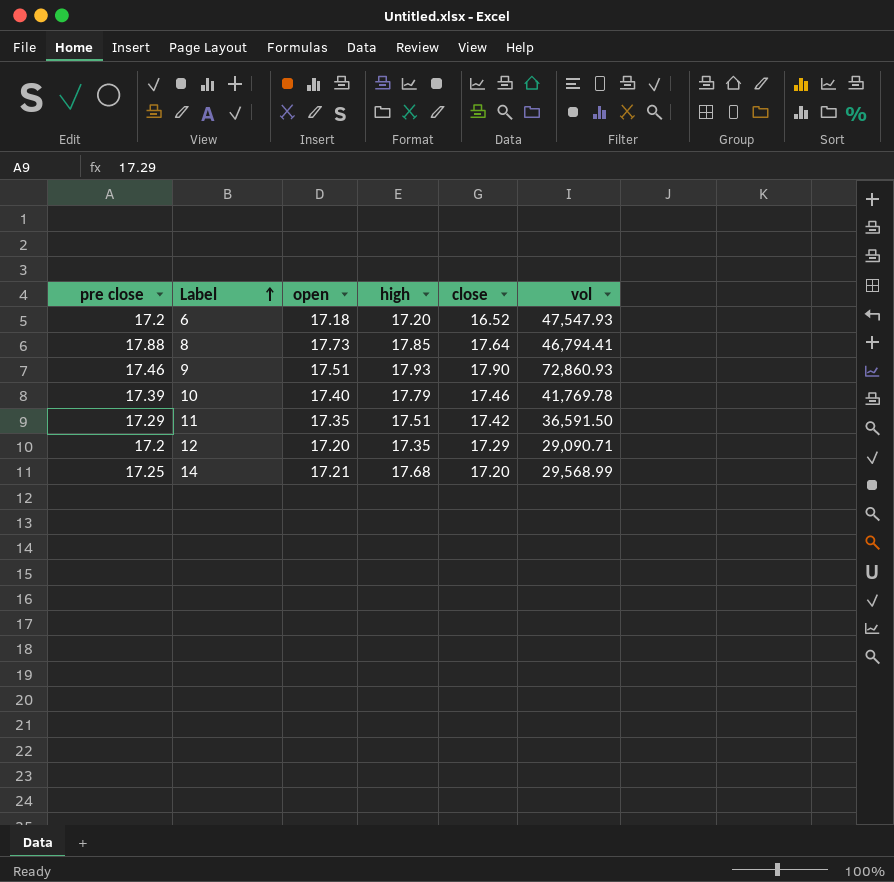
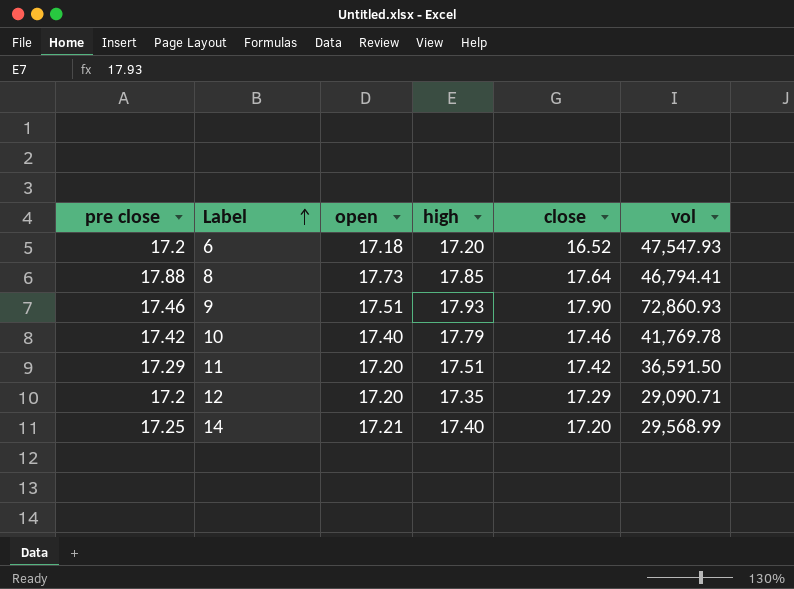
10 | pre close: 17.39 -> 17.42
11 | open: 17.35 -> 17.20
14 | high: 17.68 -> 17.40

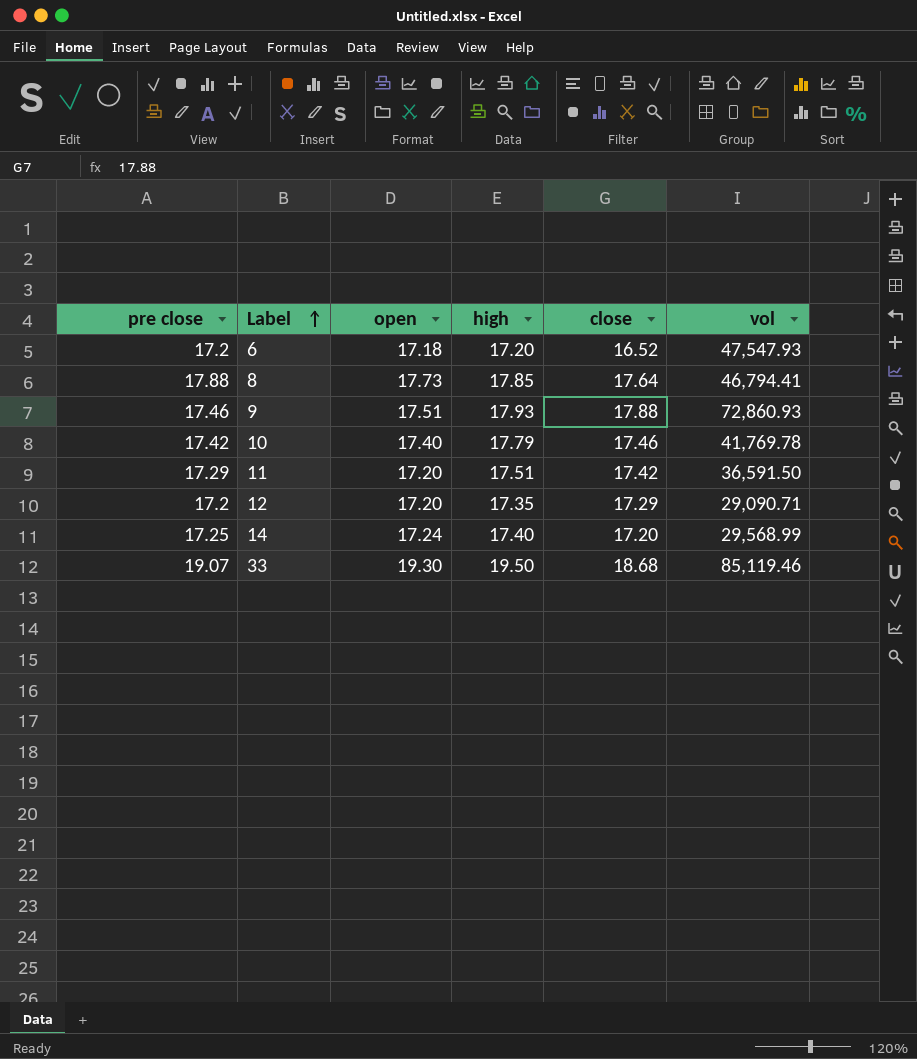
9 | close: 17.90 -> 17.88
14 | open: 17.21 -> 17.24
row 33: none -> 19.07 | 19.30 | 19.50 | 18.68 | 85,119.46

